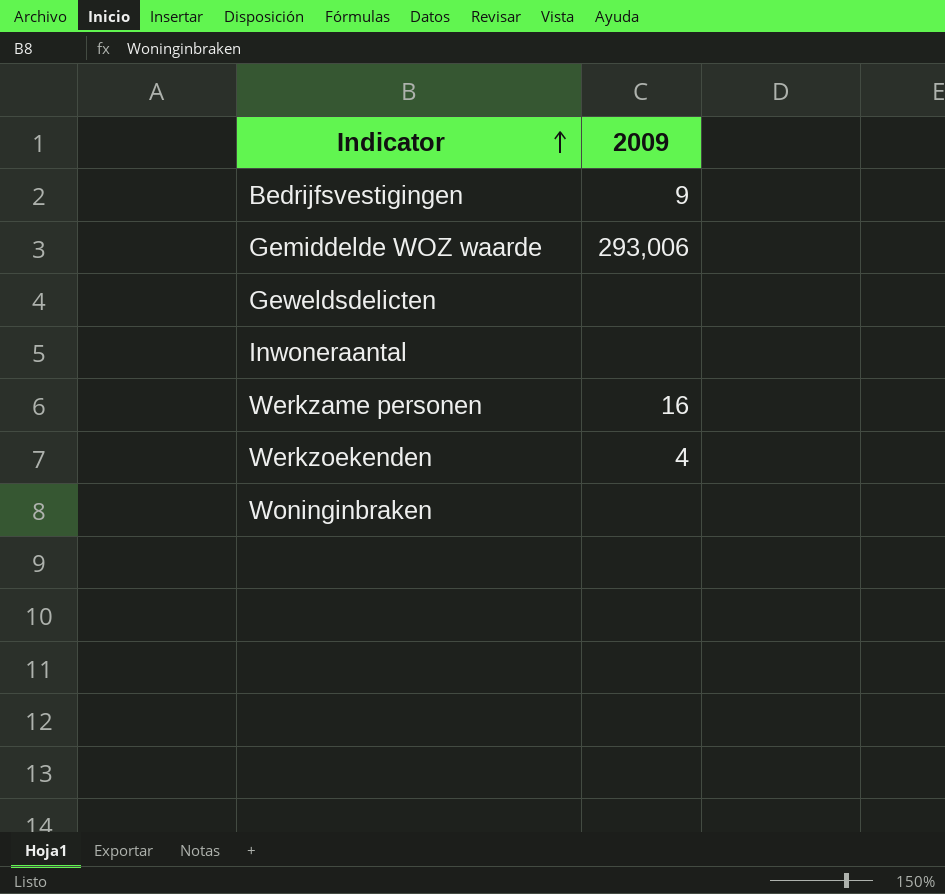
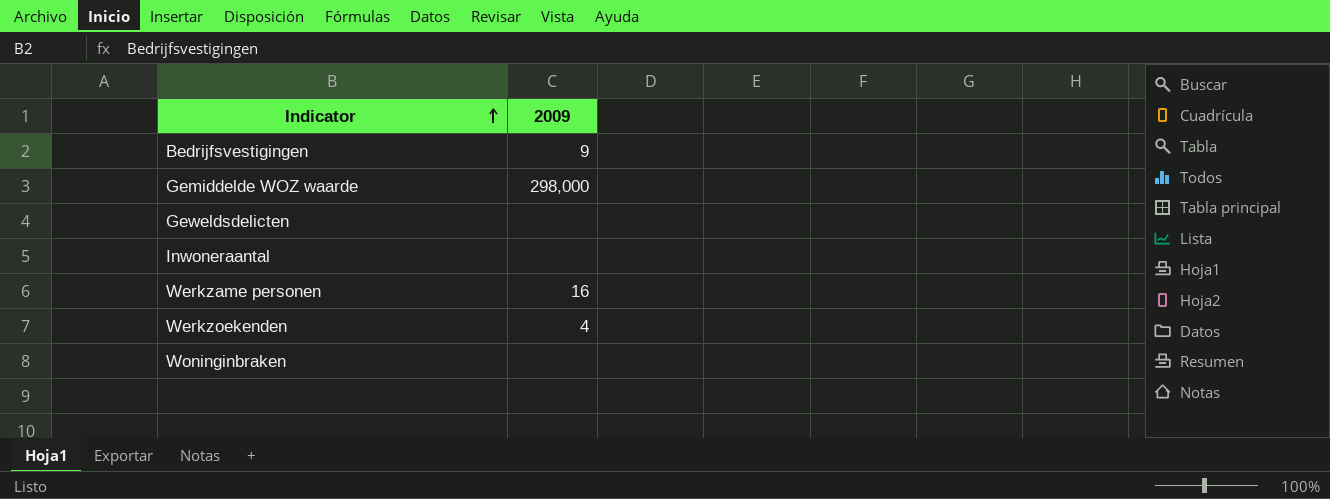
Gemiddelde WOZ waarde | 2009: 293,006 -> 298,000

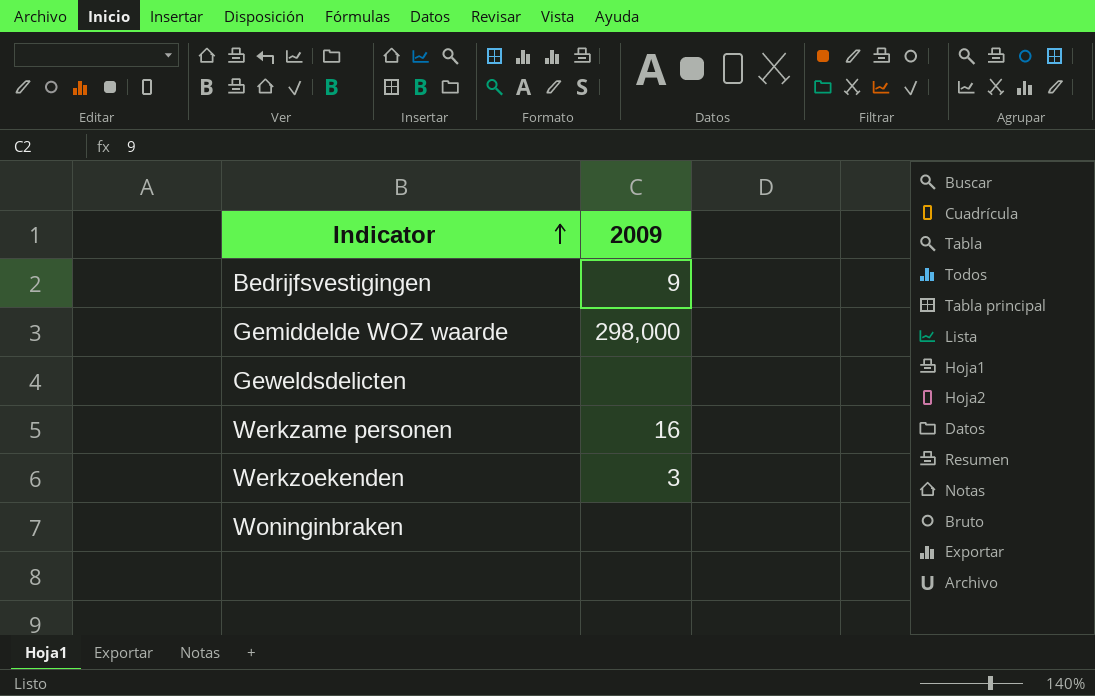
row Inwoneraantal: none -> none
Werkzoekenden | 2009: 4 -> 3

